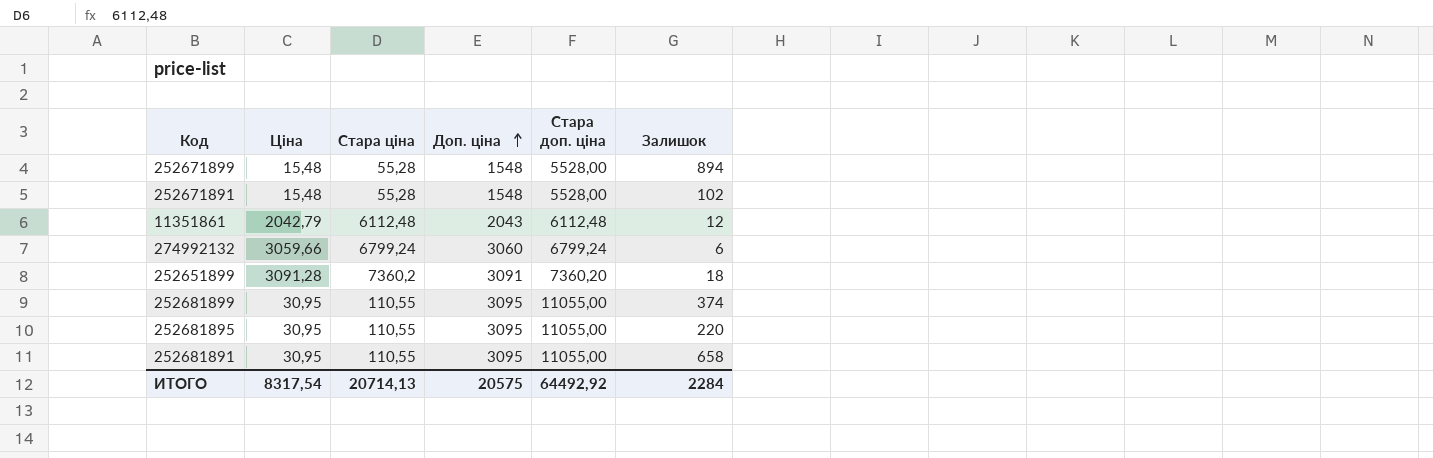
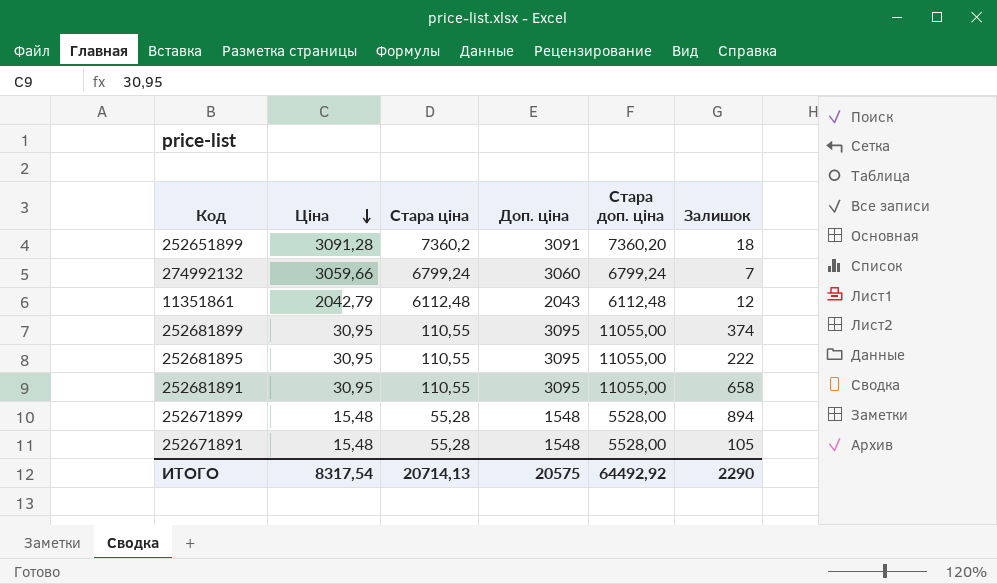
row order: Доп. ціна ascending -> Ціна descending
274992132 | Залишок: 6 -> 7
252681895 | Залишок: 220 -> 222
252671891 | Залишок: 102 -> 105
ИТОГО | Залишок: 2284 -> 2290

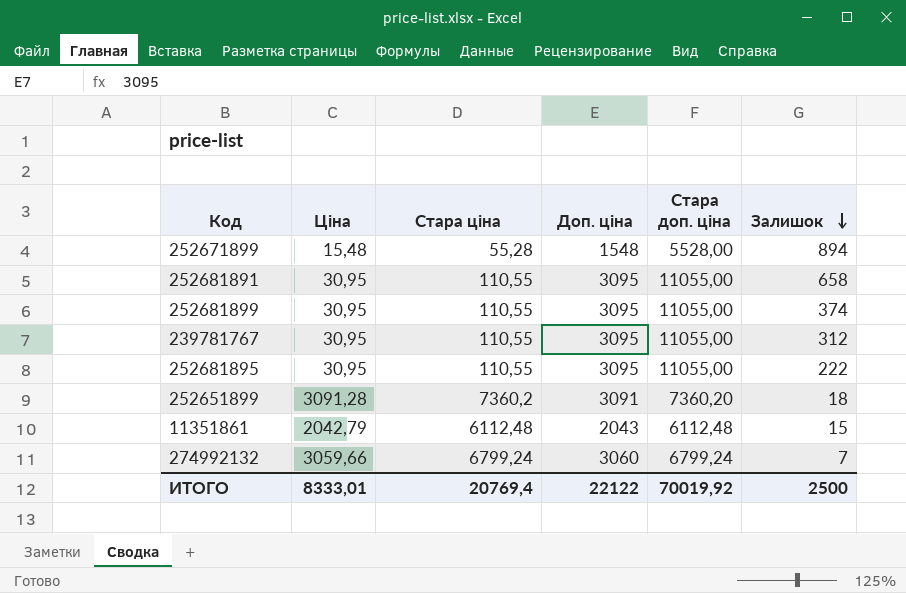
row order: Ціна descending -> Залишок descending
row 252671891: 15,48 | 55,28 | 1548 | 5528,00 | 105 -> none
row 239781767: none -> 30,95 | 110,55 | 3095 | 11055,00 | 312
11351861 | Залишок: 12 -> 15
ИТОГО | Ціна: 8317,54 -> 8333,01
ИТОГО | Стара ціна: 20714,13 -> 20769,4
ИТОГО | Доп. ціна: 20575 -> 22122
ИТОГО | Стара доп. ціна: 64492,92 -> 70019,92
ИТОГО | Залишок: 2290 -> 2500

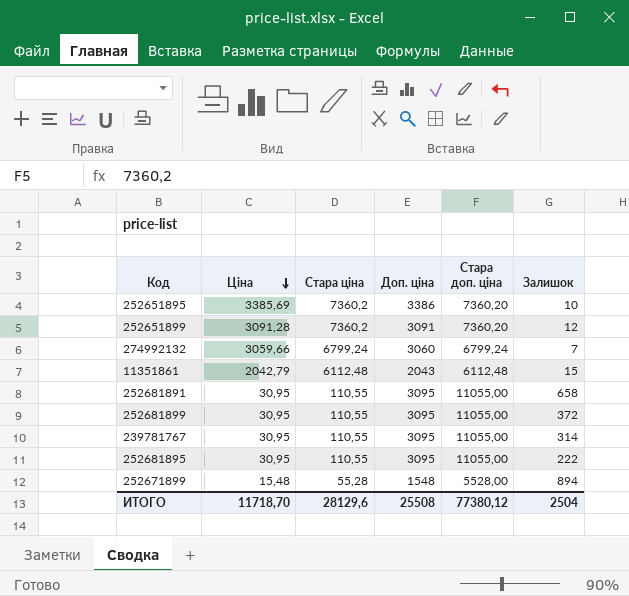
row order: Залишок descending -> Ціна descending
row 252651895: none -> 3385,69 | 7360,2 | 3386 | 7360,20 | 10
252651899 | Залишок: 18 -> 12
252681899 | Залишок: 374 -> 372
239781767 | Залишок: 312 -> 314
ИТОГО | Ціна: 8333,01 -> 11718,70
ИТОГО | Стара ціна: 20769,4 -> 28129,6
ИТОГО | Доп. ціна: 22122 -> 25508
ИТОГО | Стара доп. ціна: 70019,92 -> 77380,12
ИТОГО | Залишок: 2500 -> 2504

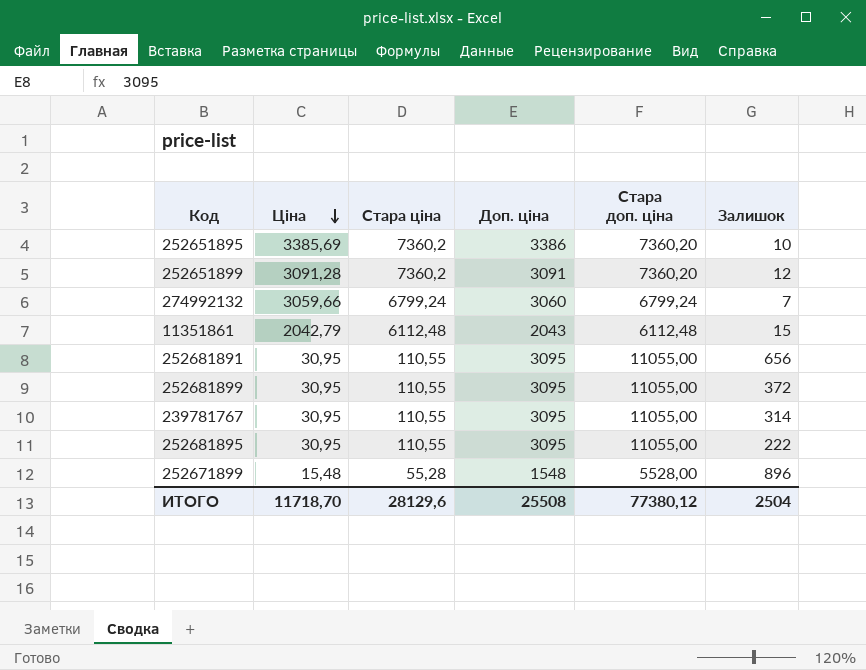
252681891 | Залишок: 658 -> 656
252671899 | Залишок: 894 -> 896

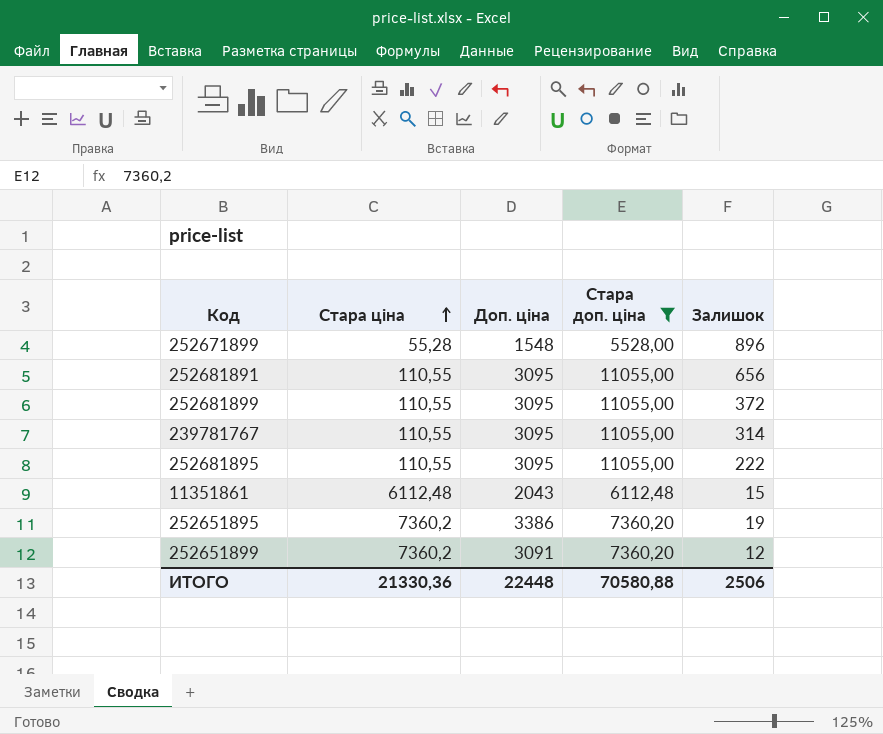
filter: none -> Стара доп. ціна != 6799,24
row order: Ціна descending -> Стара ціна ascending
column Ціна | position: 2 -> none
252651895 | Залишок: 10 -> 19
ИТОГО | Стара ціна: 28129,6 -> 21330,36
ИТОГО | Доп. ціна: 25508 -> 22448
ИТОГО | Стара доп. ціна: 77380,12 -> 70580,88
ИТОГО | Залишок: 2504 -> 2506

